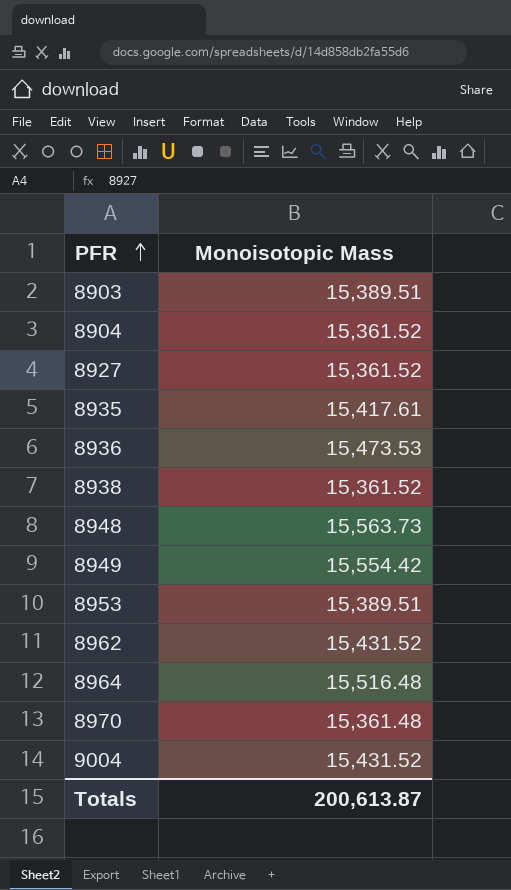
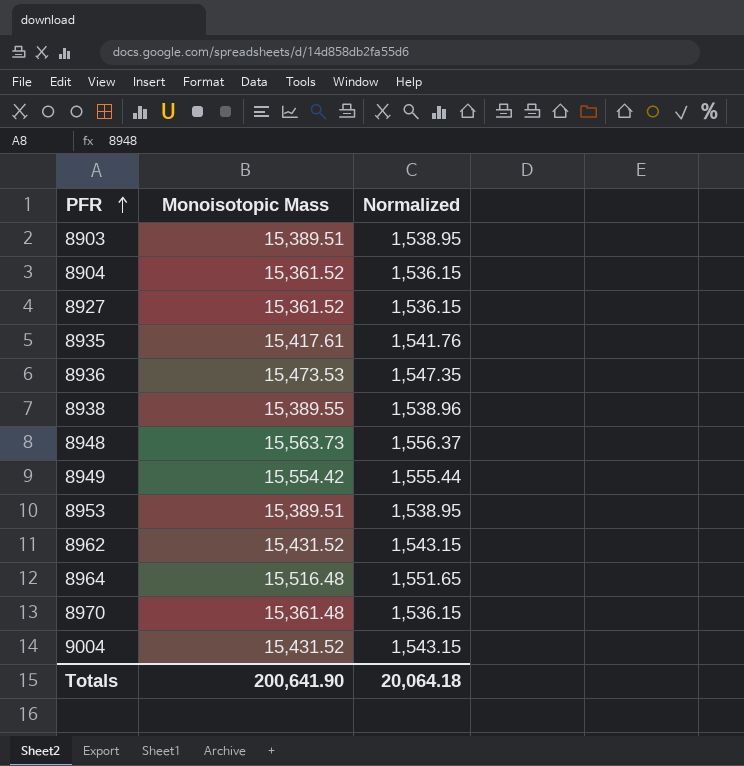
column Normalized | formula: none -> [Monoisotopic Mass] * 0.1
8938 | Monoisotopic Mass: 15,361.52 -> 15,389.55
Totals | Monoisotopic Mass: 200,613.87 -> 200,641.90

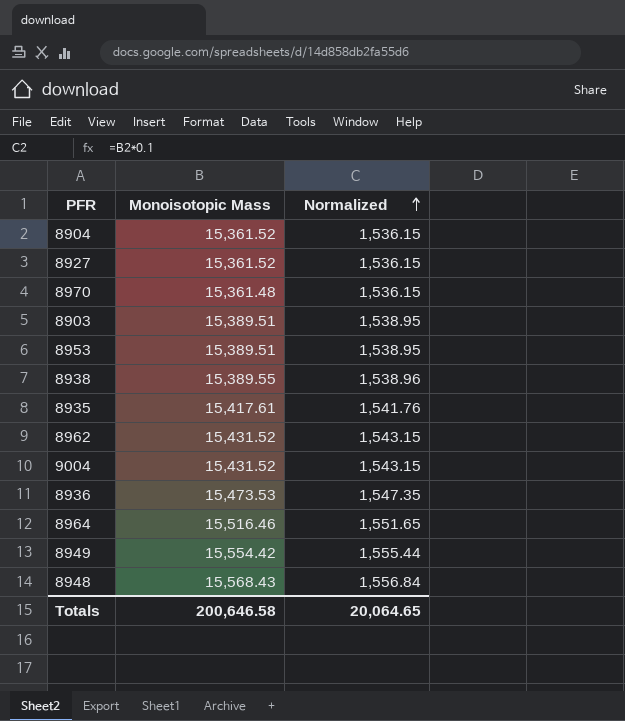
row order: PFR ascending -> Normalized ascending
8964 | Monoisotopic Mass: 15,516.48 -> 15,516.46
8948 | Monoisotopic Mass: 15,563.73 -> 15,568.43
8948 | Normalized: 1,556.37 -> 1,556.84
Totals | Monoisotopic Mass: 200,641.90 -> 200,646.58
Totals | Normalized: 20,064.18 -> 20,064.65

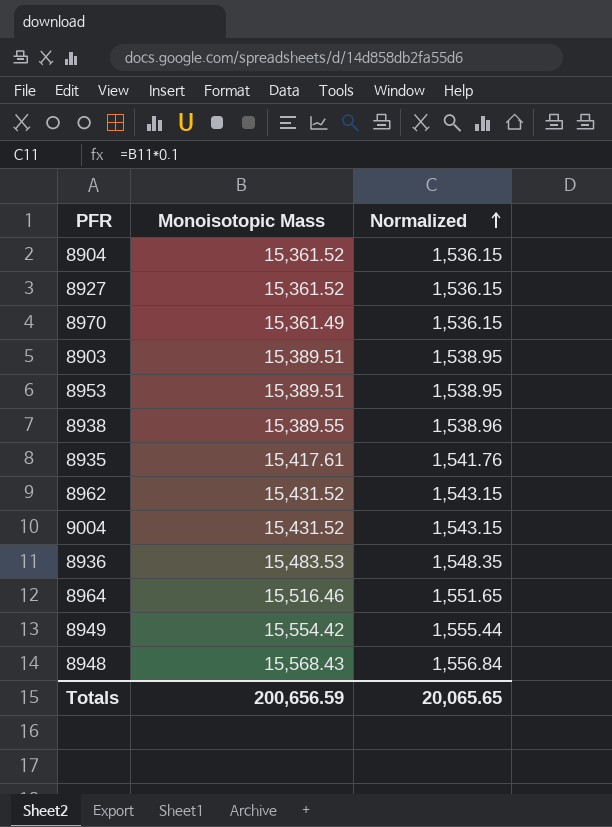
8970 | Monoisotopic Mass: 15,361.48 -> 15,361.49
8936 | Monoisotopic Mass: 15,473.53 -> 15,483.53
8936 | Normalized: 1,547.35 -> 1,548.35
Totals | Monoisotopic Mass: 200,646.58 -> 200,656.59
Totals | Normalized: 20,064.65 -> 20,065.65

